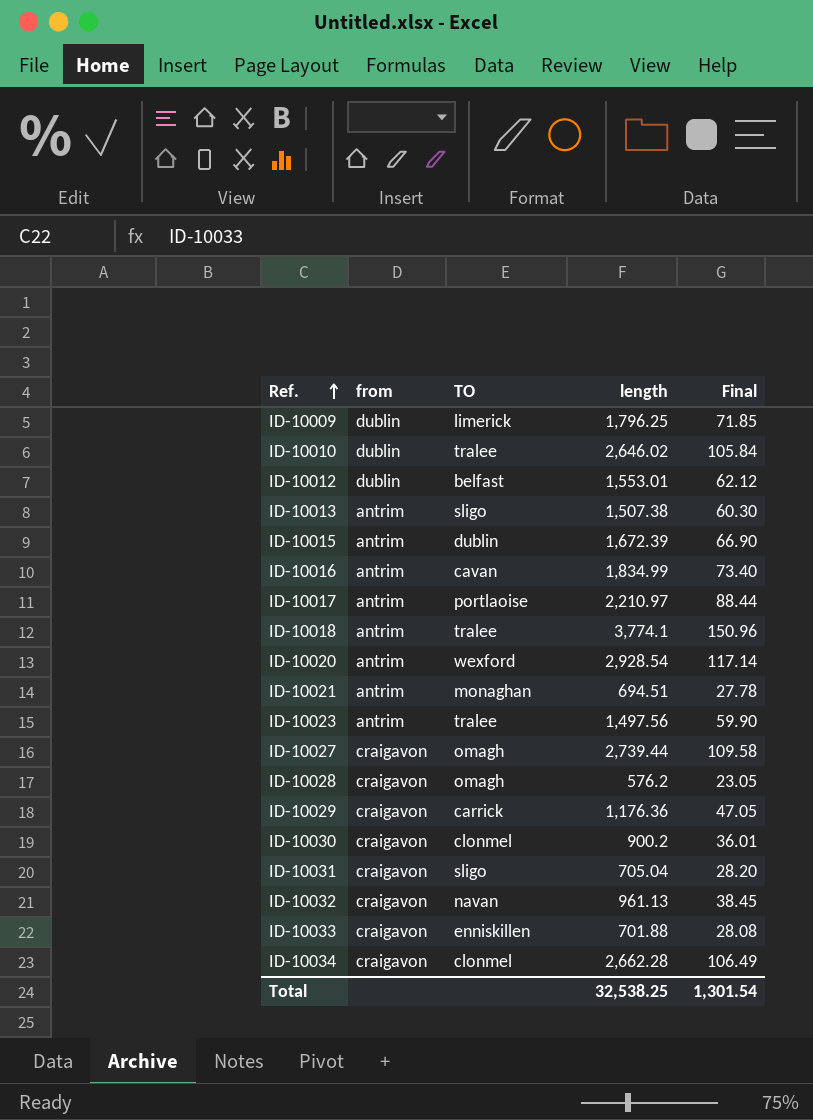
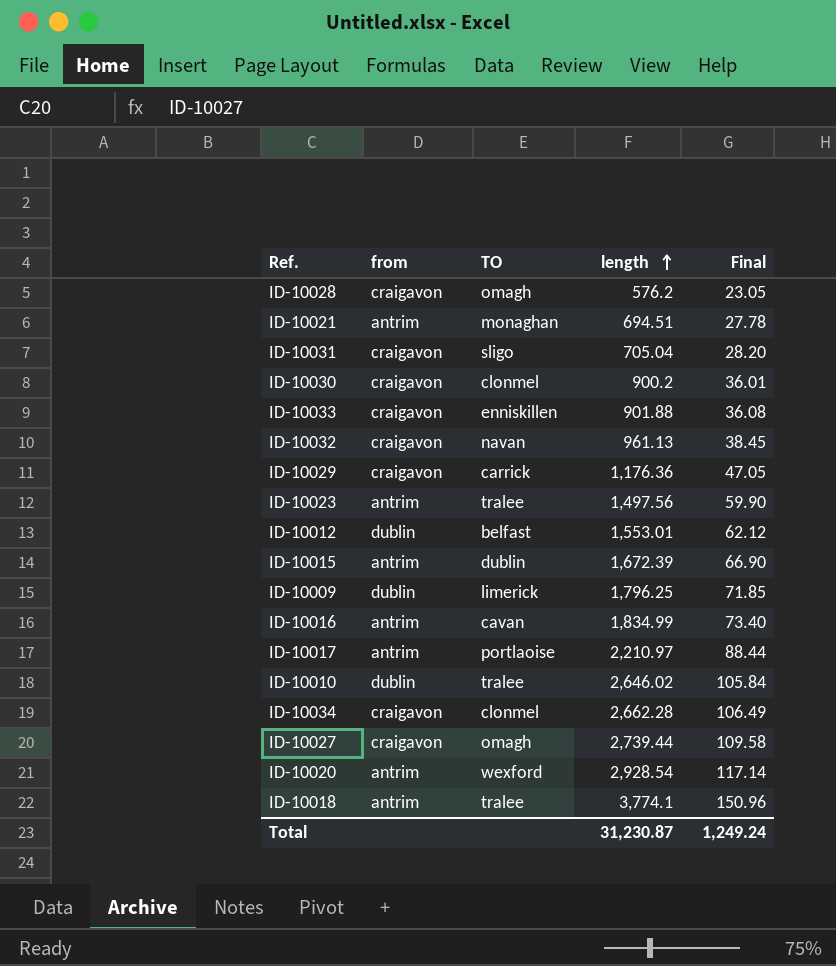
row order: Ref. ascending -> length ascending
row ID-10013: antrim | sligo | 1,507.38 | 60.30 -> none
ID-10033 | length: 701.88 -> 901.88
ID-10033 | Final: 28.08 -> 36.08
Total | length: 32,538.25 -> 31,230.87
Total | Final: 1,301.54 -> 1,249.24

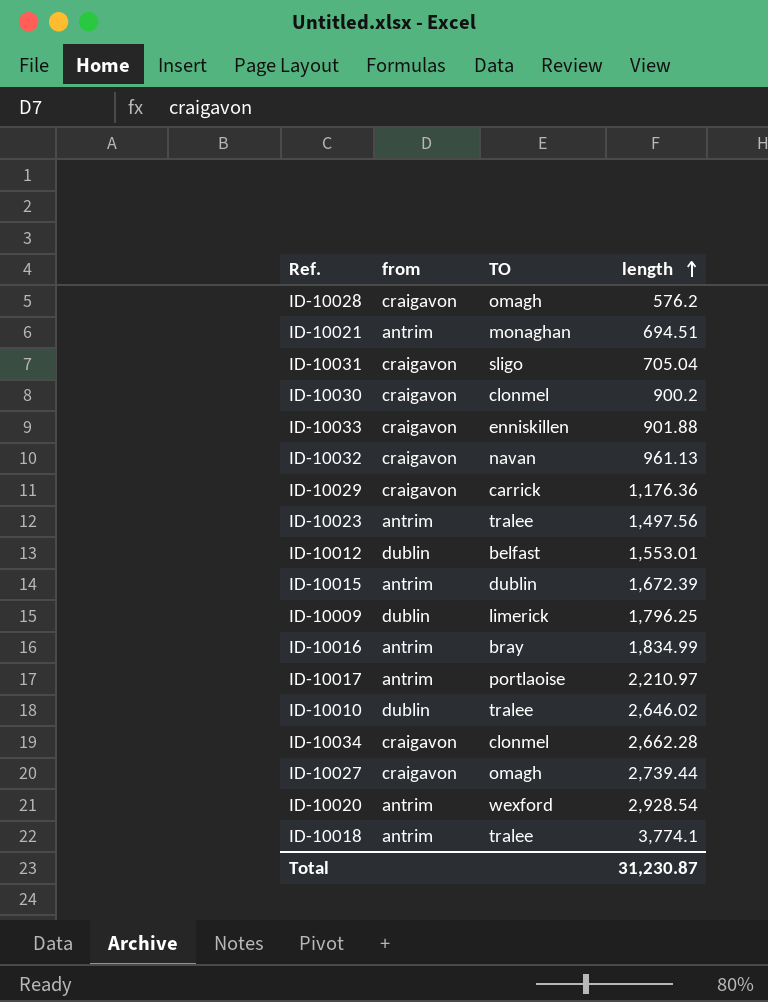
column Final | formula: [length] * 0.04 -> none
ID-10016 | TO: cavan -> bray

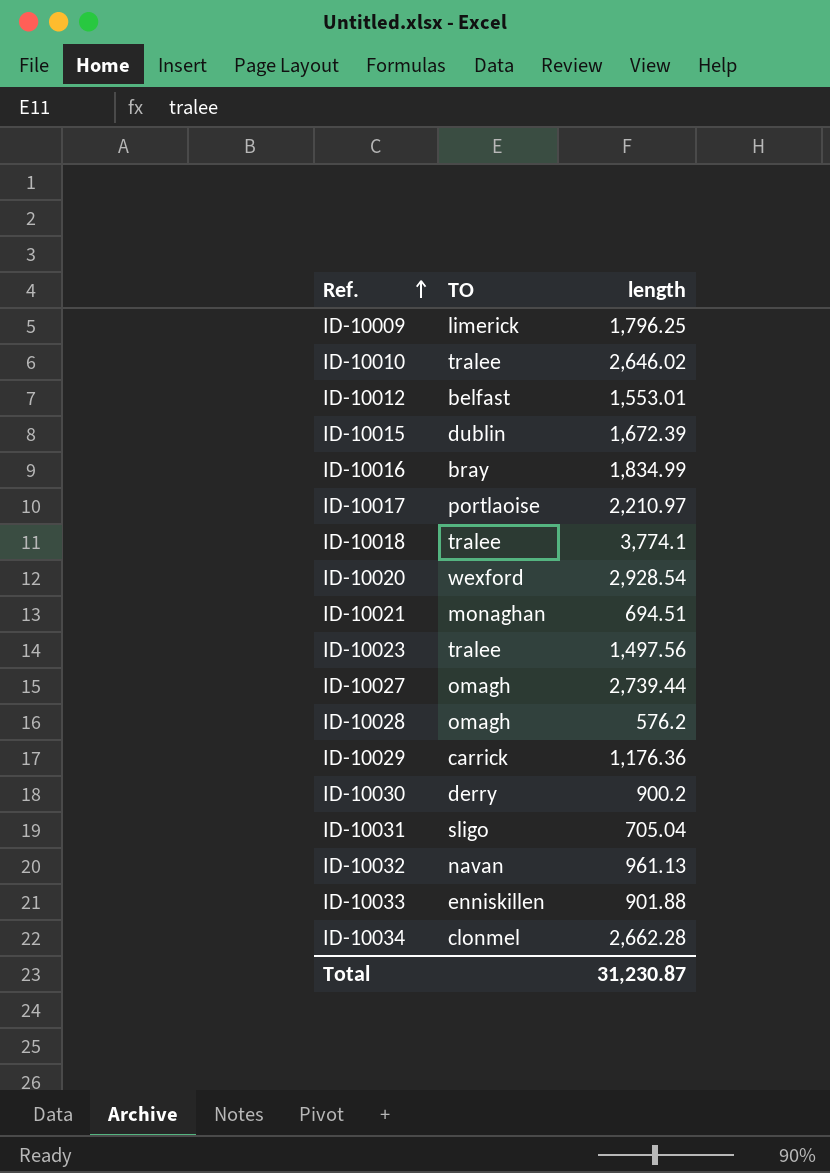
row order: length ascending -> Ref. ascending
column from | position: 2 -> none
ID-10030 | TO: clonmel -> derry

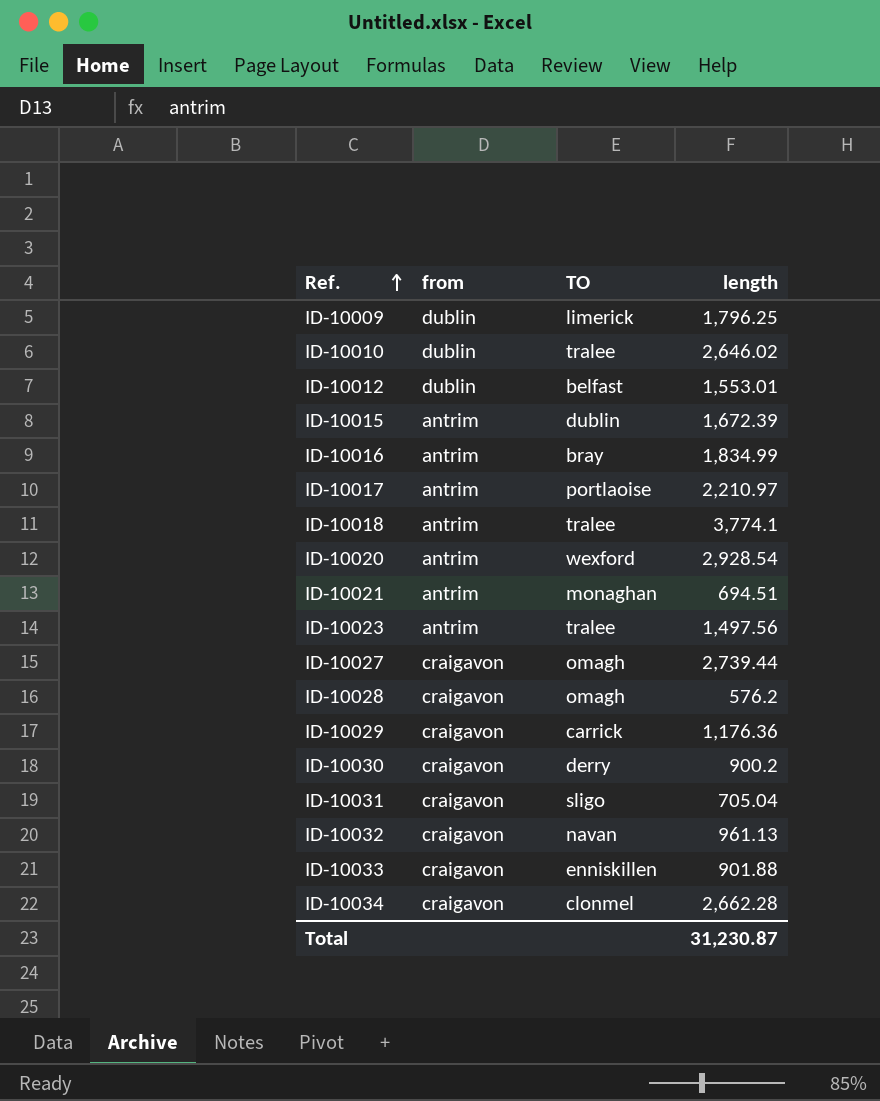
column from | position: none -> 2

